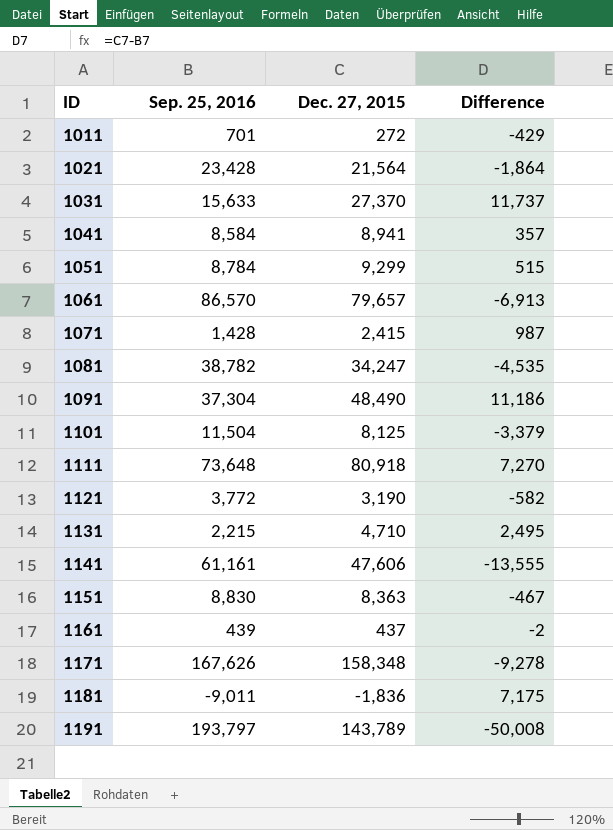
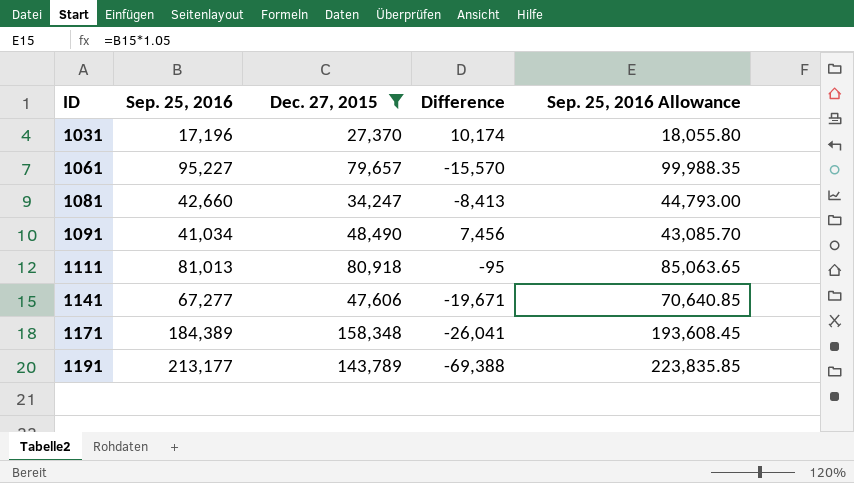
filter: none -> Dec. 27, 2015 >= 27,370
column Sep. 25, 2016 Allowance | formula: none -> [Sep. 25, 2016] * 1.05
1031 | Sep. 25, 2016: 15,633 -> 17,196
1031 | Difference: 11,737 -> 10,174
1061 | Sep. 25, 2016: 86,570 -> 95,227
1061 | Difference: -6,913 -> -15,570
1081 | Sep. 25, 2016: 38,782 -> 42,660
1081 | Difference: -4,535 -> -8,413
1091 | Sep. 25, 2016: 37,304 -> 41,034
1091 | Difference: 11,186 -> 7,456
1111 | Sep. 25, 2016: 73,648 -> 81,013
1111 | Difference: 7,270 -> -95
1141 | Sep. 25, 2016: 61,161 -> 67,277
1141 | Difference: -13,555 -> -19,671
1171 | Sep. 25, 2016: 167,626 -> 184,389
1171 | Difference: -9,278 -> -26,041
1191 | Sep. 25, 2016: 193,797 -> 213,177
1191 | Difference: -50,008 -> -69,388

